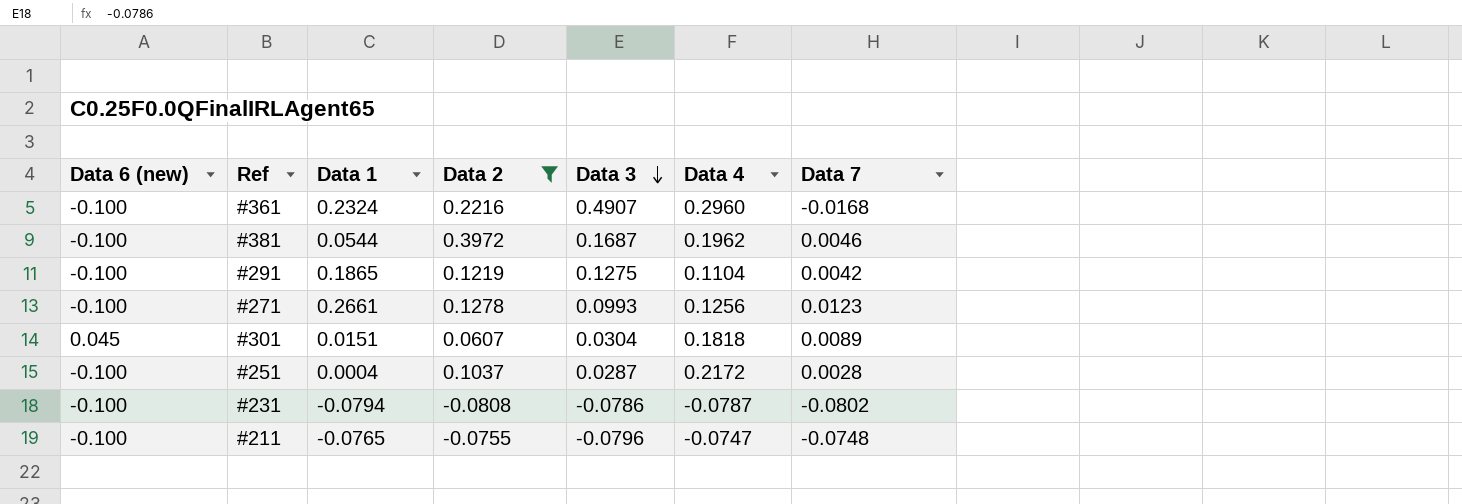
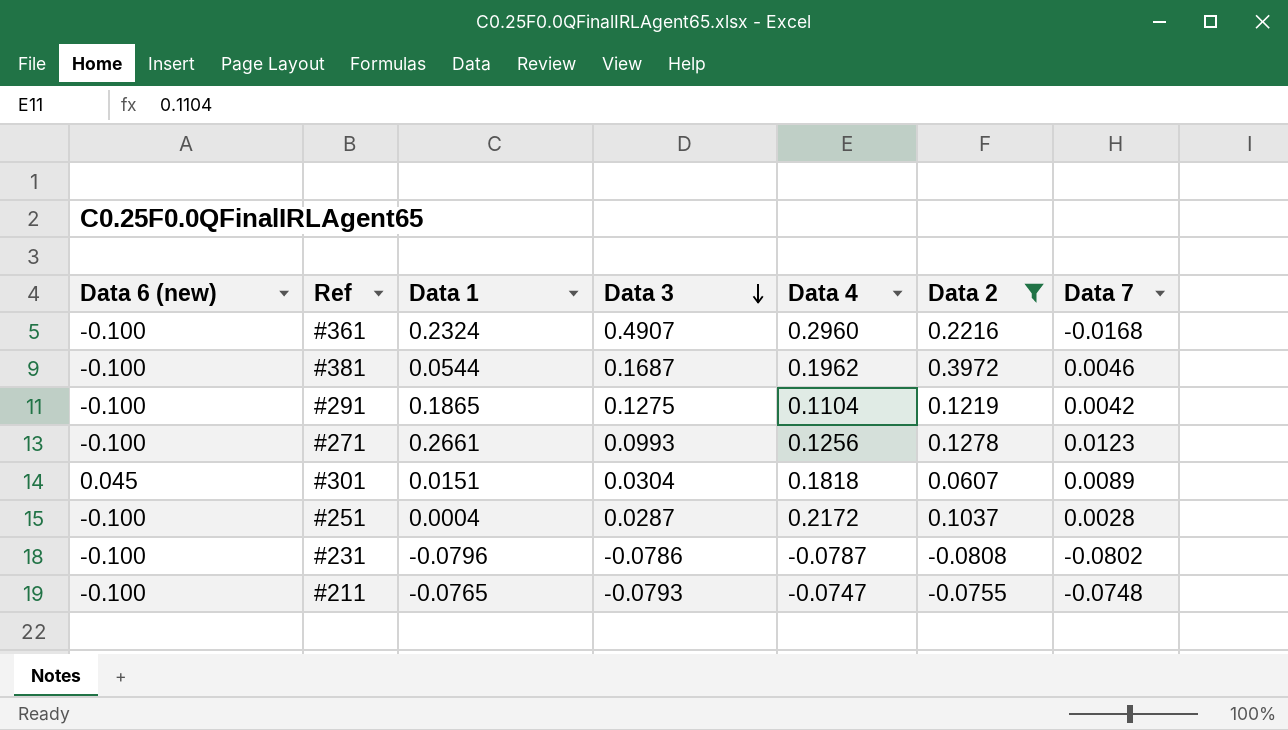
column Data 2 | position: 4 -> 6
#231 | Data 1: -0.0794 -> -0.0796
#211 | Data 3: -0.0796 -> -0.0793

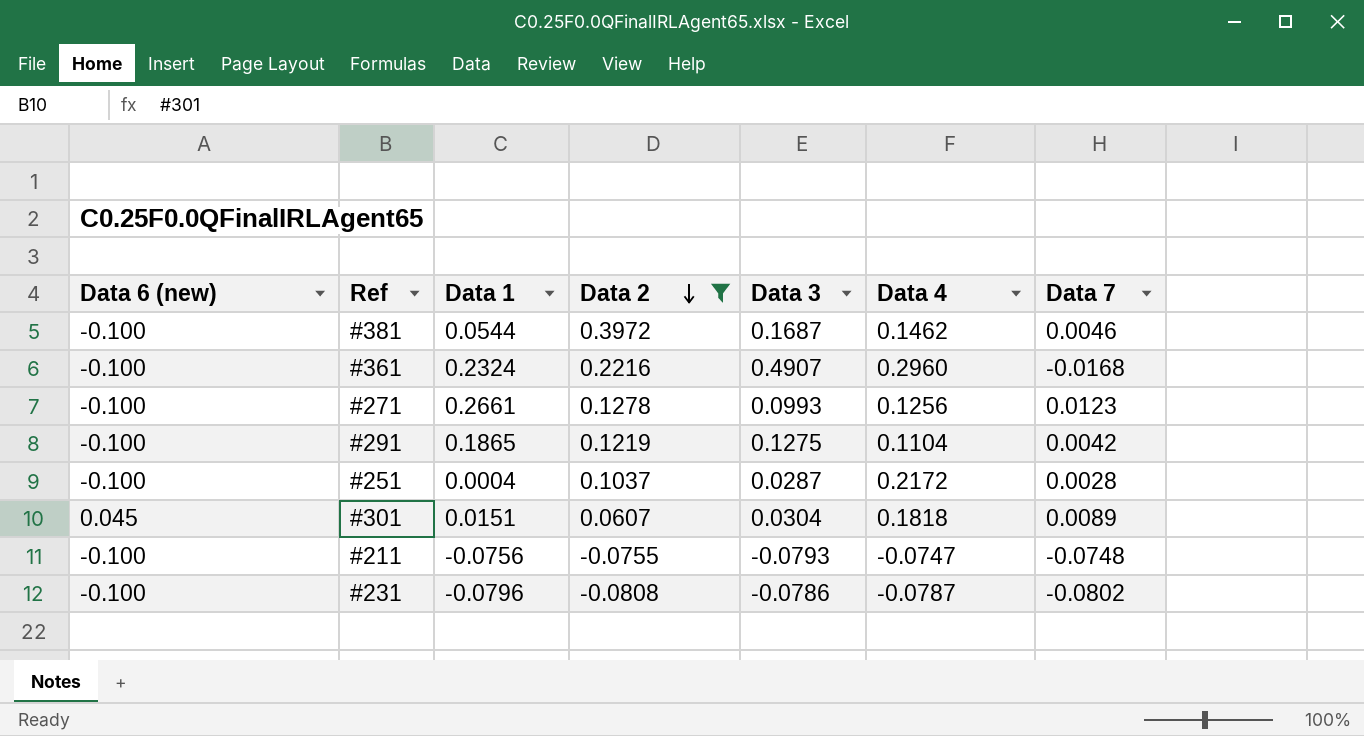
row order: Data 3 descending -> Data 2 descending
column Data 2 | position: 6 -> 4
#381 | Data 4: 0.1962 -> 0.1462
#211 | Data 1: -0.0765 -> -0.0756

